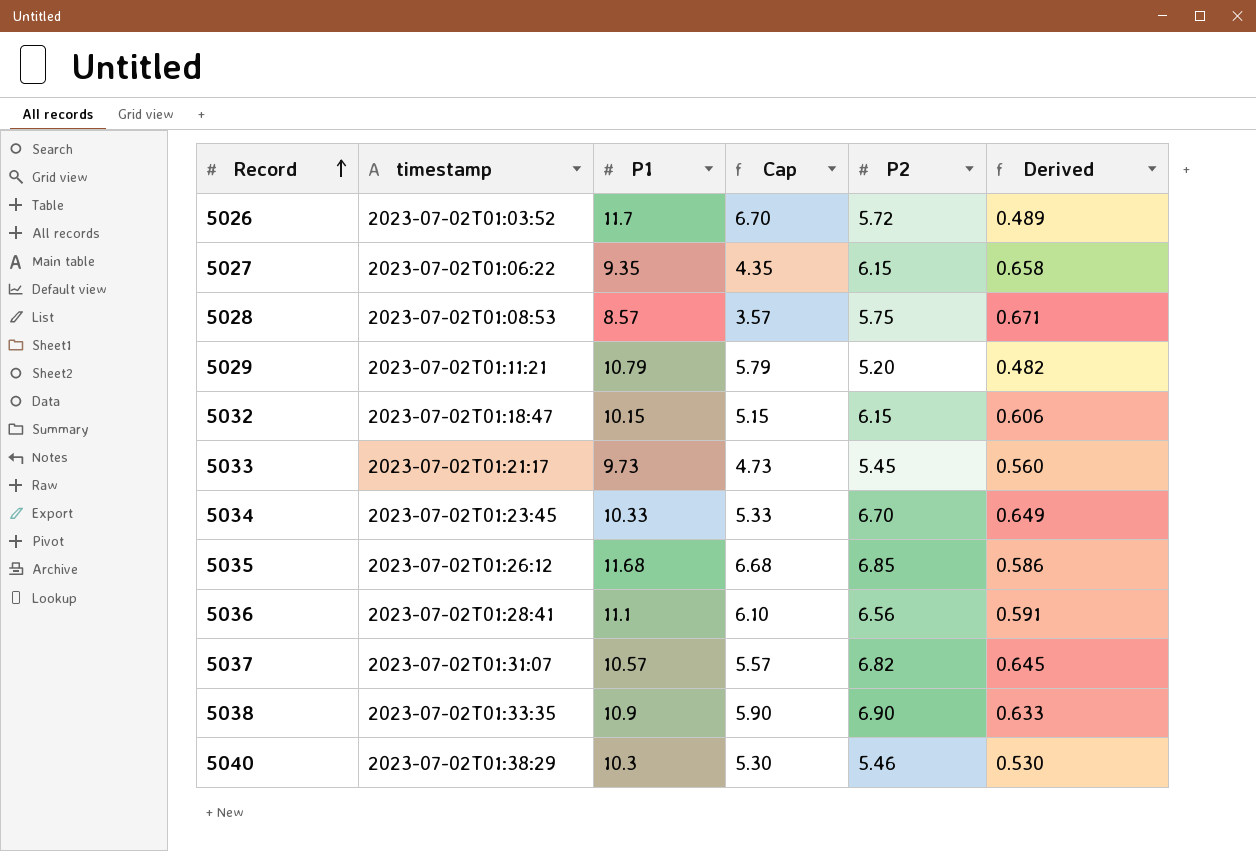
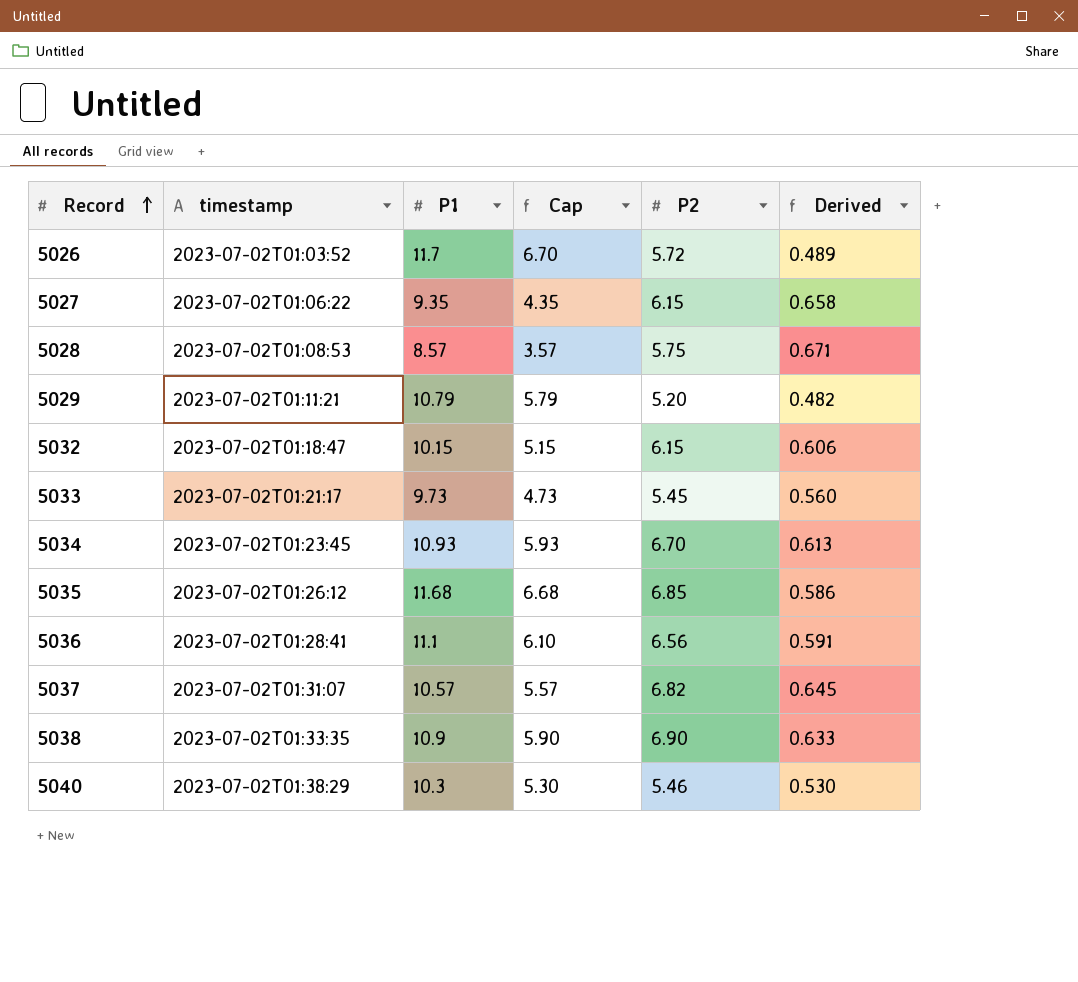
5034 | P1: 10.33 -> 10.93
5034 | Cap: 5.33 -> 5.93
5034 | Derived: 0.649 -> 0.613

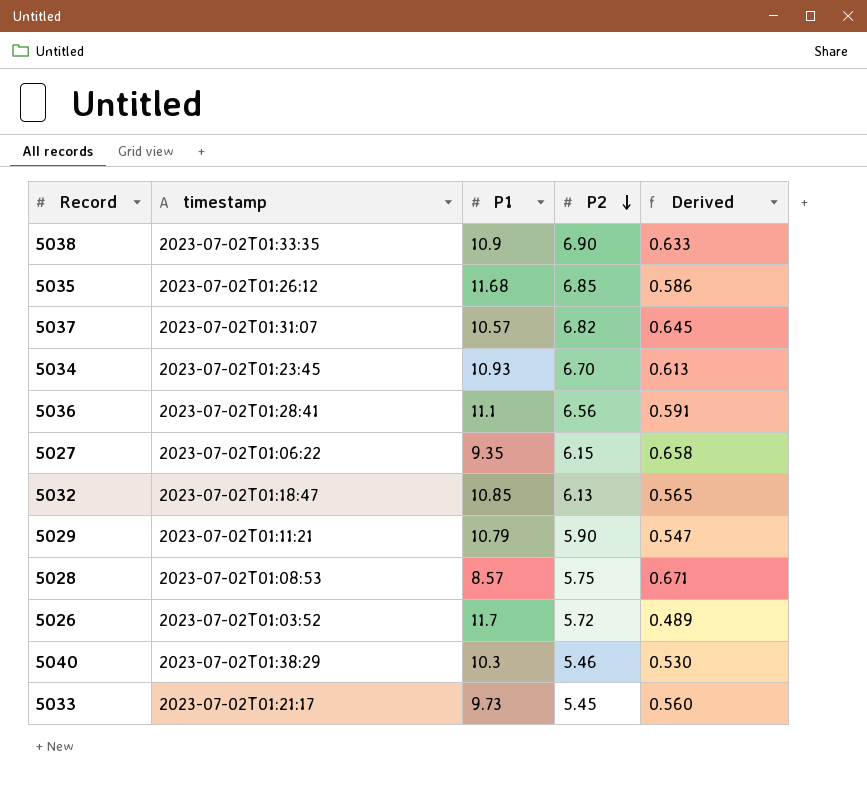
row order: Record ascending -> P2 descending
column Cap | formula: [P1] - 5 -> none
5032 | P1: 10.15 -> 10.85
5032 | P2: 6.15 -> 6.13
5032 | Derived: 0.606 -> 0.565
5029 | P2: 5.20 -> 5.90
5029 | Derived: 0.482 -> 0.547

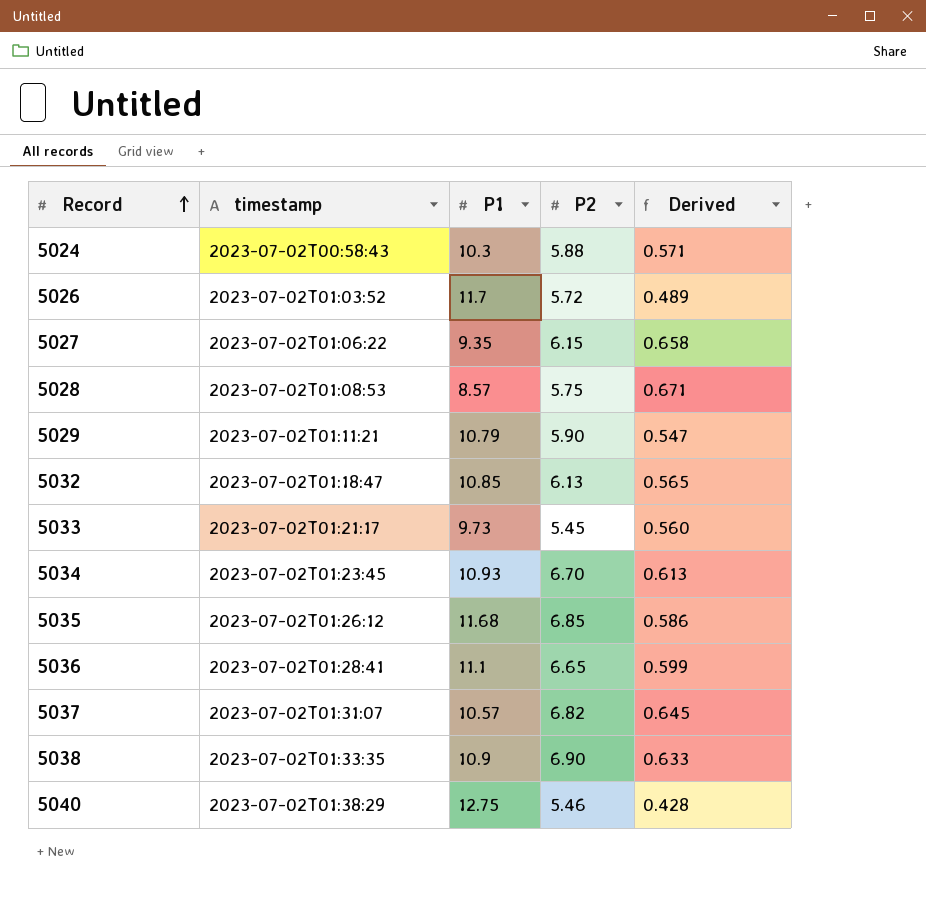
row order: P2 descending -> Record ascending
row 5024: none -> 2023-07-02T00:58:43 | 10.3 | 5.88 | 0.571
5036 | P2: 6.56 -> 6.65
5036 | Derived: 0.591 -> 0.599
5040 | P1: 10.3 -> 12.75
5040 | Derived: 0.530 -> 0.428

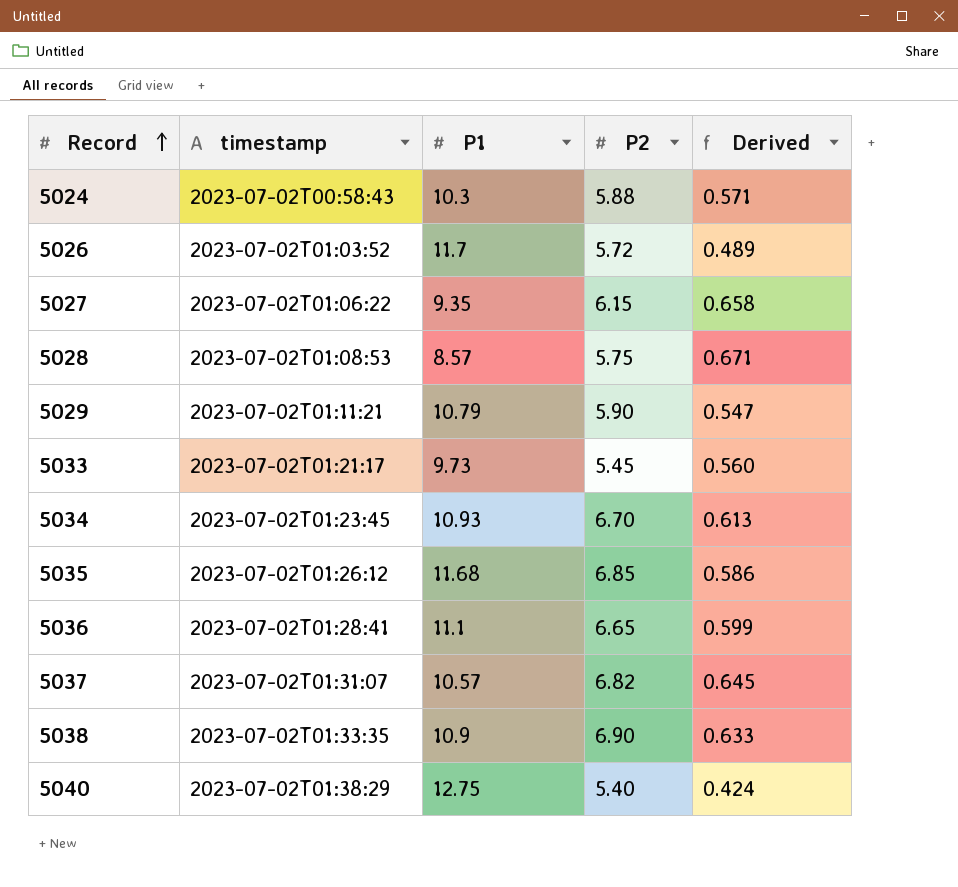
row 5032: 2023-07-02T01:18:47 | 10.85 | 6.13 | 0.565 -> none
5040 | P2: 5.46 -> 5.40
5040 | Derived: 0.428 -> 0.424

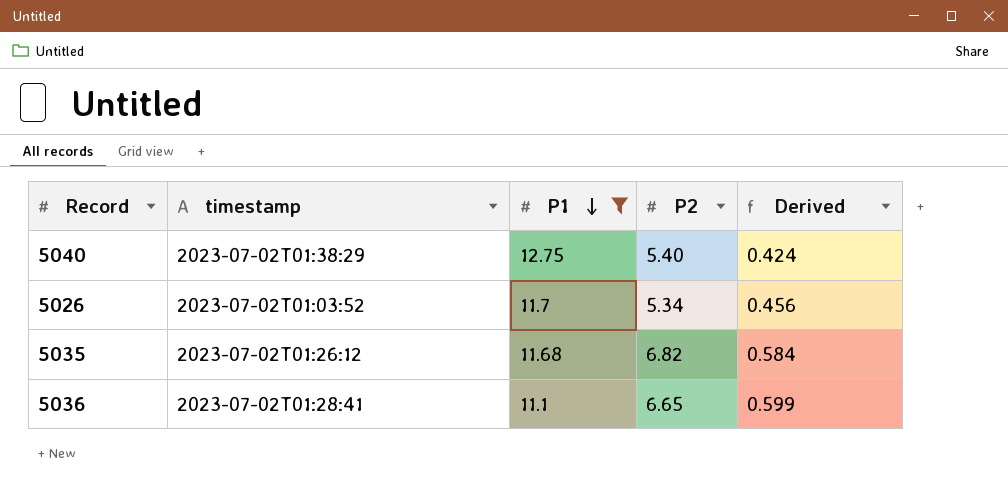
filter: none -> P1 >= 11.1
row order: Record ascending -> P1 descending
5026 | P2: 5.72 -> 5.34
5026 | Derived: 0.489 -> 0.456
5035 | P2: 6.85 -> 6.82
5035 | Derived: 0.586 -> 0.584

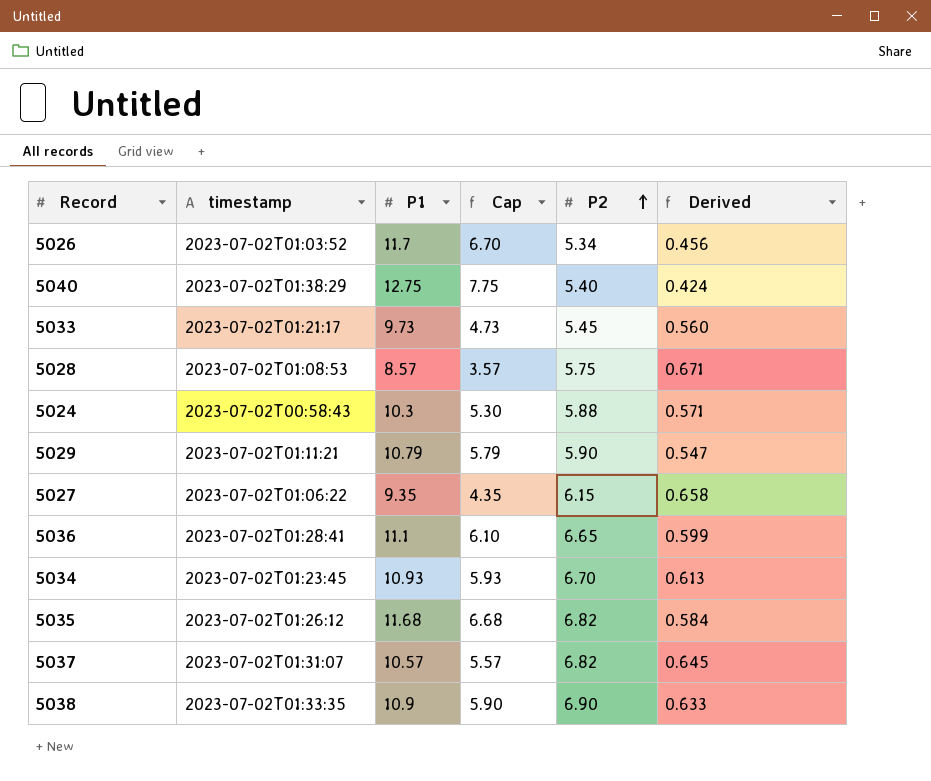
filter: P1 >= 11.1 -> none
row order: P1 descending -> P2 ascending
column Cap | formula: none -> [P1] - 5

